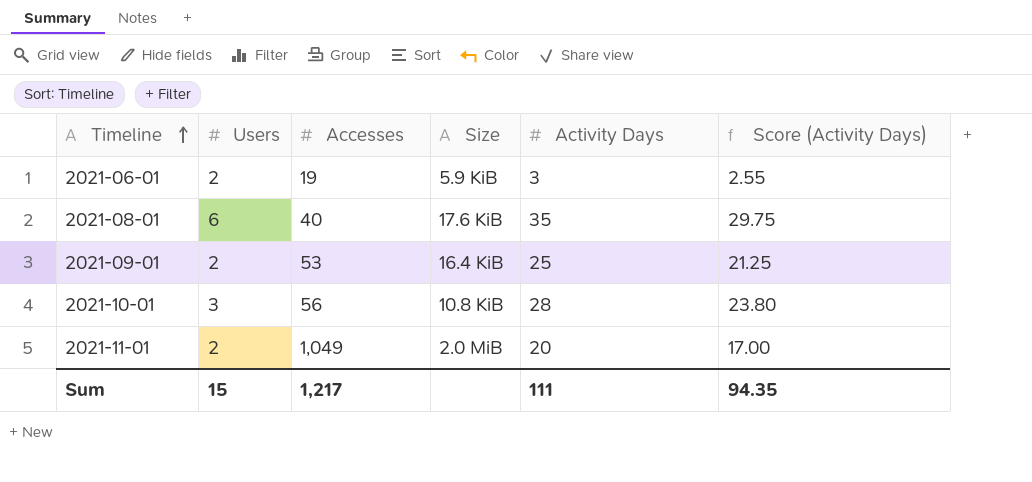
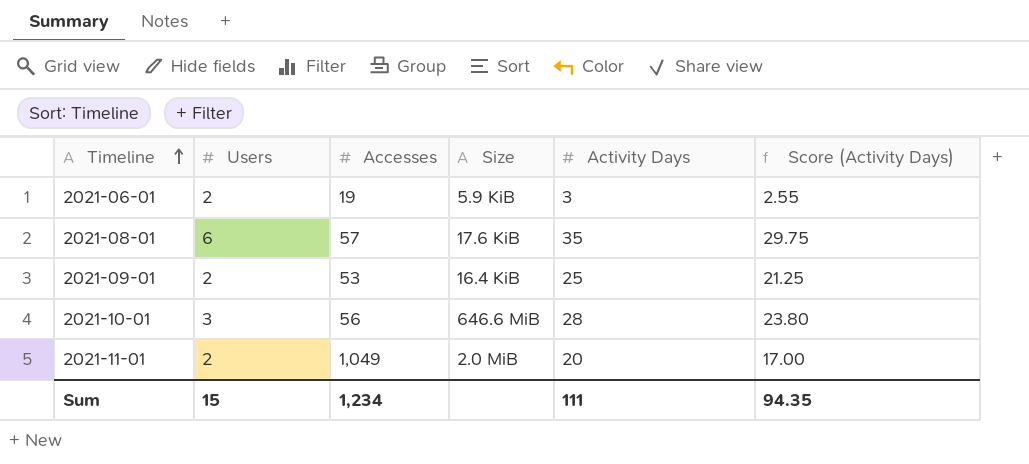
2021-08-01 | Accesses: 40 -> 57
2021-10-01 | Size: 10.8 KiB -> 646.6 MiB
Sum | Accesses: 1,217 -> 1,234

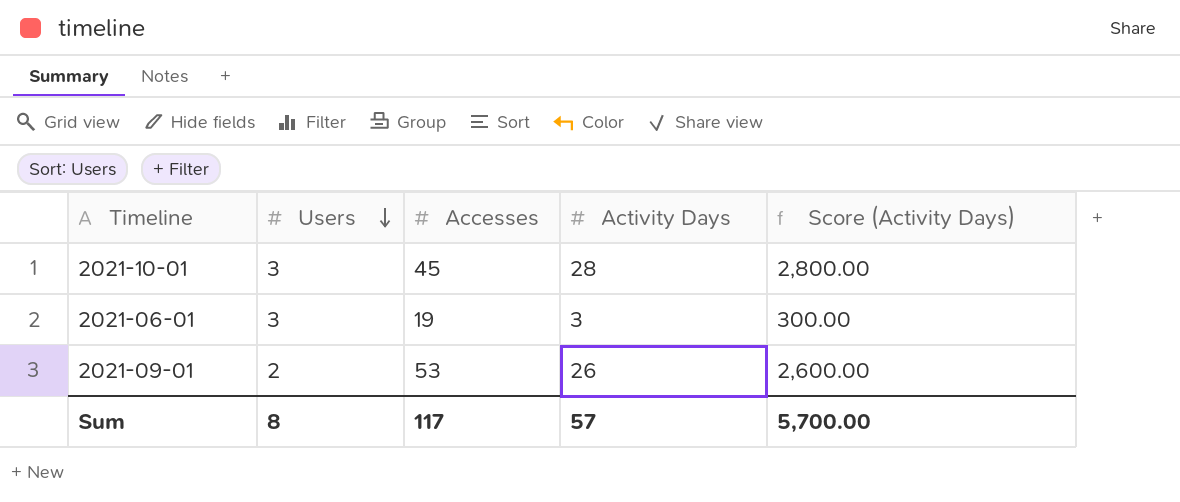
row order: Timeline ascending -> Users descending
column Size | position: 4 -> none
column Score (Activity Days) | formula: [Activity Days] * 0.85 -> [Activity Days] * 100
row 2021-08-01: 6 | 57 | 17.6 KiB | 35 | 29.75 -> none
row 2021-11-01: 2 | 1,049 | 2.0 MiB | 20 | 17.00 -> none
2021-10-01 | Accesses: 56 -> 45
2021-06-01 | Users: 2 -> 3
2021-09-01 | Activity Days: 25 -> 26
Sum | Users: 15 -> 8
Sum | Accesses: 1,234 -> 117
Sum | Activity Days: 111 -> 57
Sum | Score (Activity Days): 94.35 -> 5,700.00

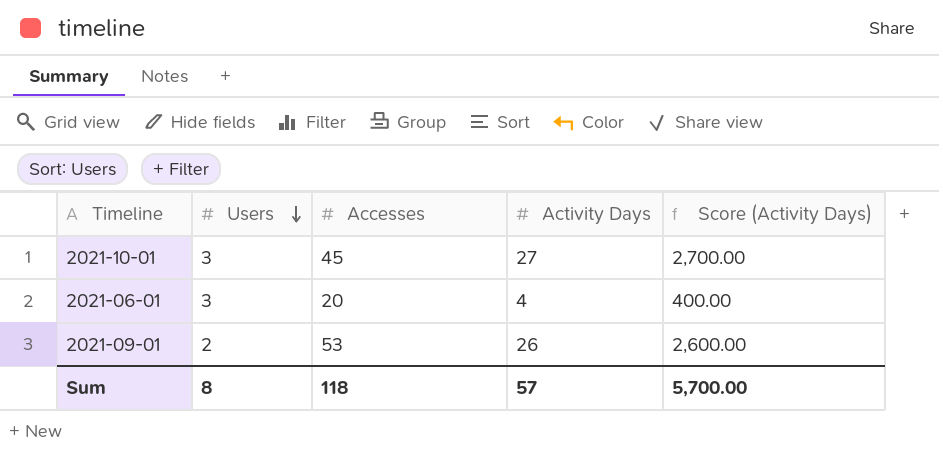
2021-10-01 | Activity Days: 28 -> 27
2021-10-01 | Score (Activity Days): 2,800.00 -> 2,700.00
2021-06-01 | Accesses: 19 -> 20
2021-06-01 | Activity Days: 3 -> 4
2021-06-01 | Score (Activity Days): 300.00 -> 400.00
Sum | Accesses: 117 -> 118

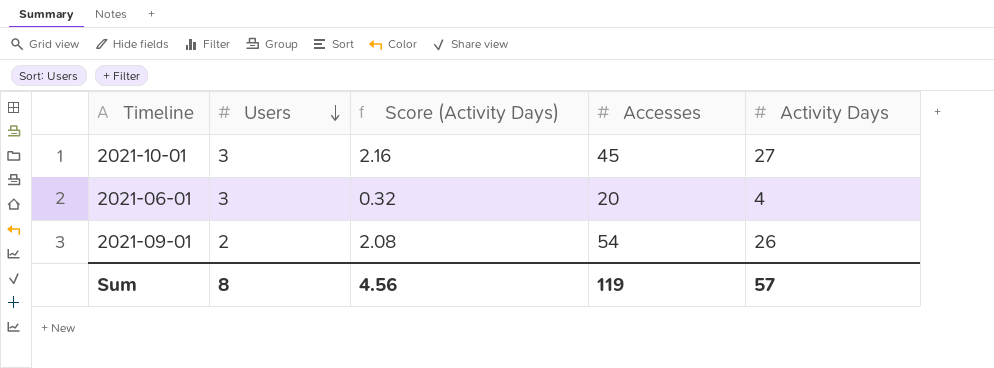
column Score (Activity Days) | formula: [Activity Days] * 100 -> [Activity Days] * 0.08
column Score (Activity Days) | position: 5 -> 3
2021-09-01 | Accesses: 53 -> 54
Sum | Score (Activity Days): 5,700.00 -> 4.56
Sum | Accesses: 118 -> 119

